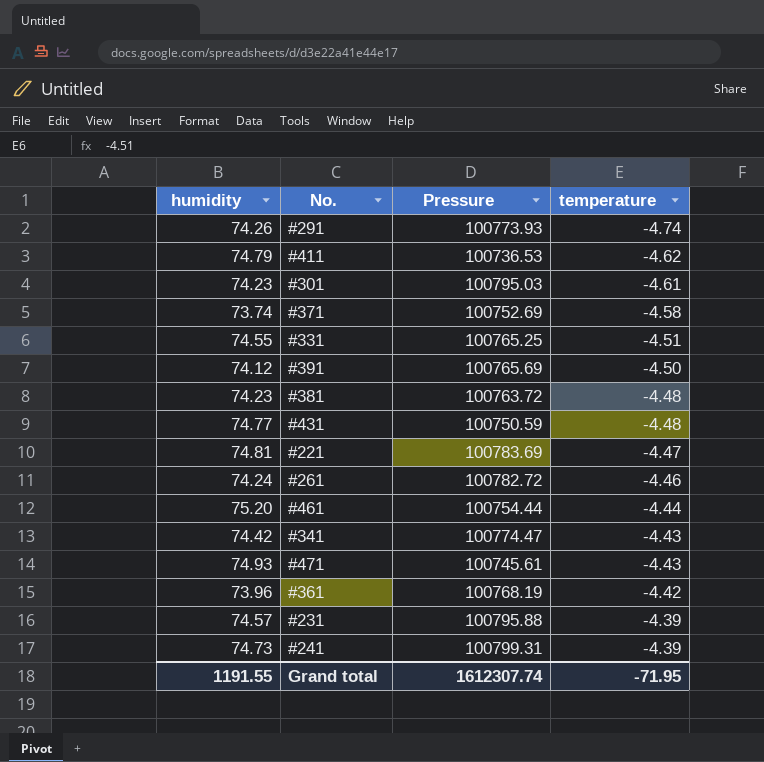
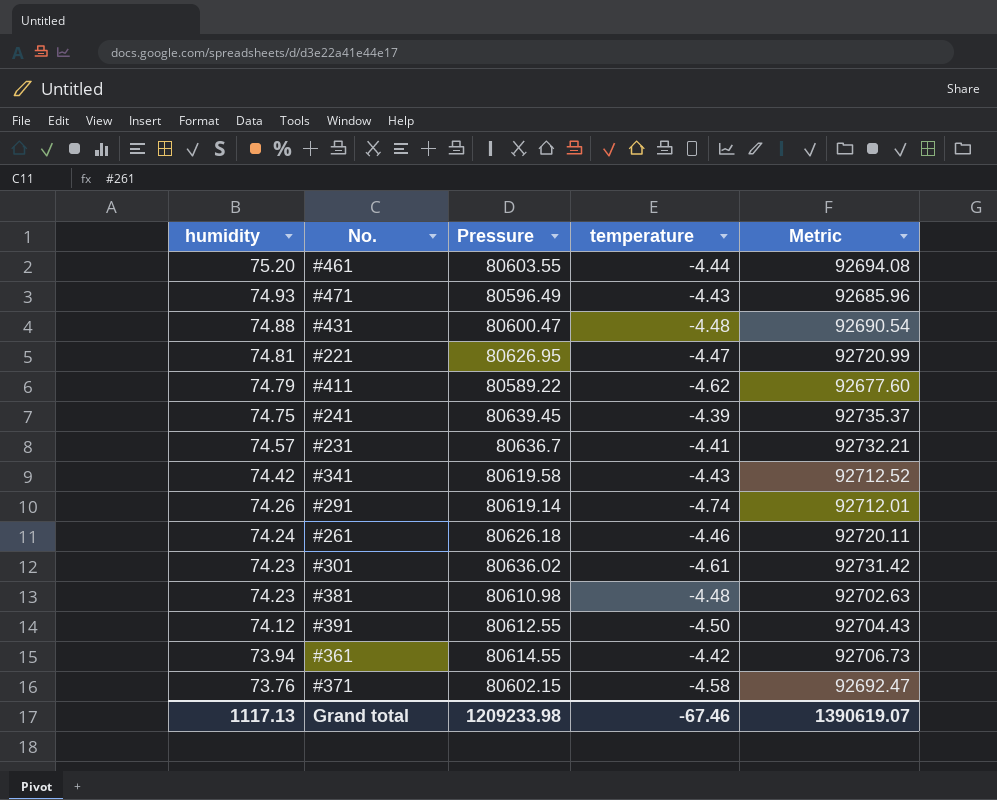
row order: temperature ascending -> humidity descending
column Metric | formula: none -> [Pressure] * 1.15
row #331: 74.55 | 100765.25 | -4.51 -> none
#461 | Pressure: 100754.44 -> 80603.55
#471 | Pressure: 100745.61 -> 80596.49
#431 | humidity: 74.77 -> 74.88
#431 | Pressure: 100750.59 -> 80600.47
#221 | Pressure: 100783.69 -> 80626.95
#411 | Pressure: 100736.53 -> 80589.22
#241 | humidity: 74.73 -> 74.75
#241 | Pressure: 100799.31 -> 80639.45
#231 | Pressure: 100795.88 -> 80636.7
#231 | temperature: -4.39 -> -4.41
#341 | Pressure: 100774.47 -> 80619.58
#291 | Pressure: 100773.93 -> 80619.14
#261 | Pressure: 100782.72 -> 80626.18
#301 | Pressure: 100795.03 -> 80636.02
#381 | Pressure: 100763.72 -> 80610.98
#391 | Pressure: 100765.69 -> 80612.55
#361 | humidity: 73.96 -> 73.94
#361 | Pressure: 100768.19 -> 80614.55
#371 | humidity: 73.74 -> 73.76
#371 | Pressure: 100752.69 -> 80602.15
Grand total | humidity: 1191.55 -> 1117.13
Grand total | Pressure: 1612307.74 -> 1209233.98
Grand total | temperature: -71.95 -> -67.46

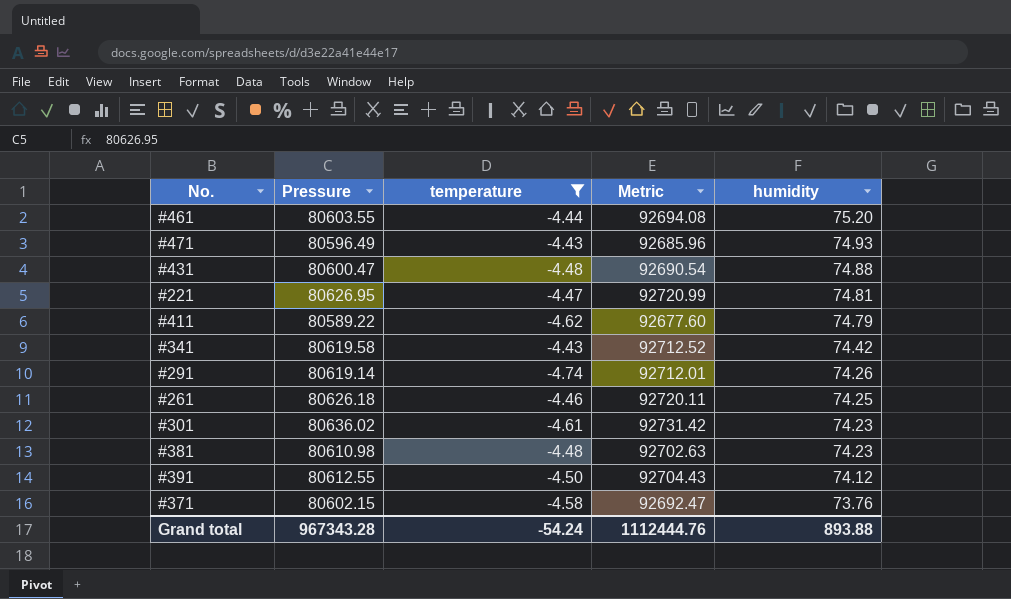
filter: none -> temperature <= -4.43
column humidity | position: 1 -> 5
#261 | humidity: 74.24 -> 74.25
Grand total | Pressure: 1209233.98 -> 967343.28
Grand total | temperature: -67.46 -> -54.24
Grand total | Metric: 1390619.07 -> 1112444.76
Grand total | humidity: 1117.13 -> 893.88

